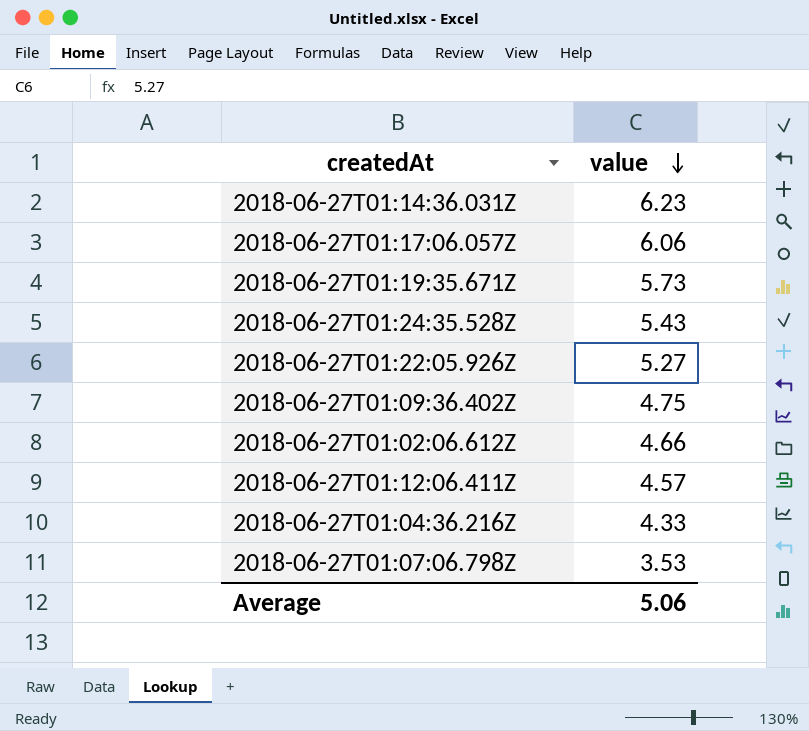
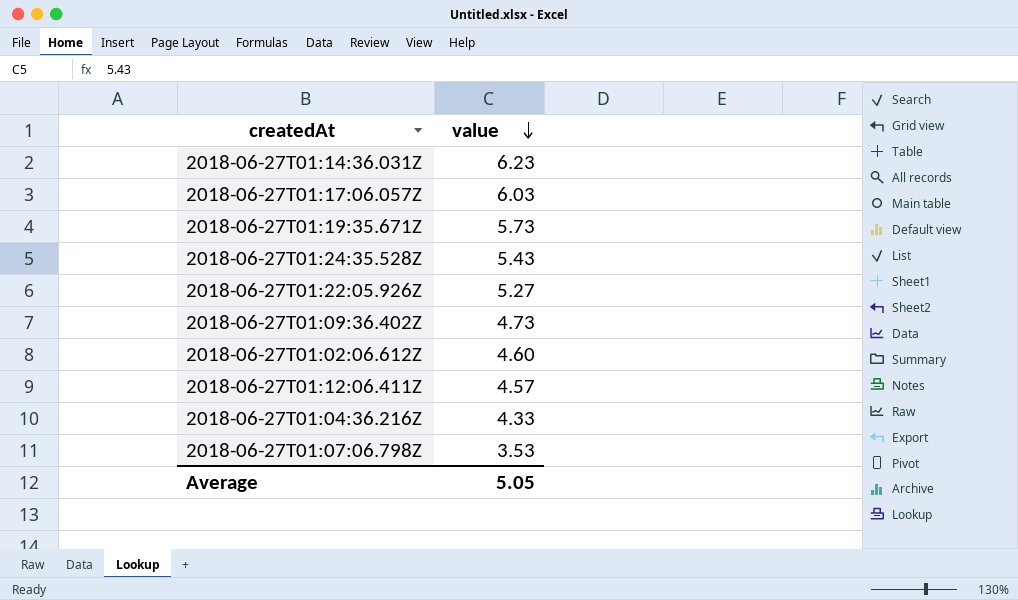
2018-06-27T01:17:06.057Z | value: 6.06 -> 6.03
2018-06-27T01:09:36.402Z | value: 4.75 -> 4.73
2018-06-27T01:02:06.612Z | value: 4.66 -> 4.60
Average | value: 5.06 -> 5.05

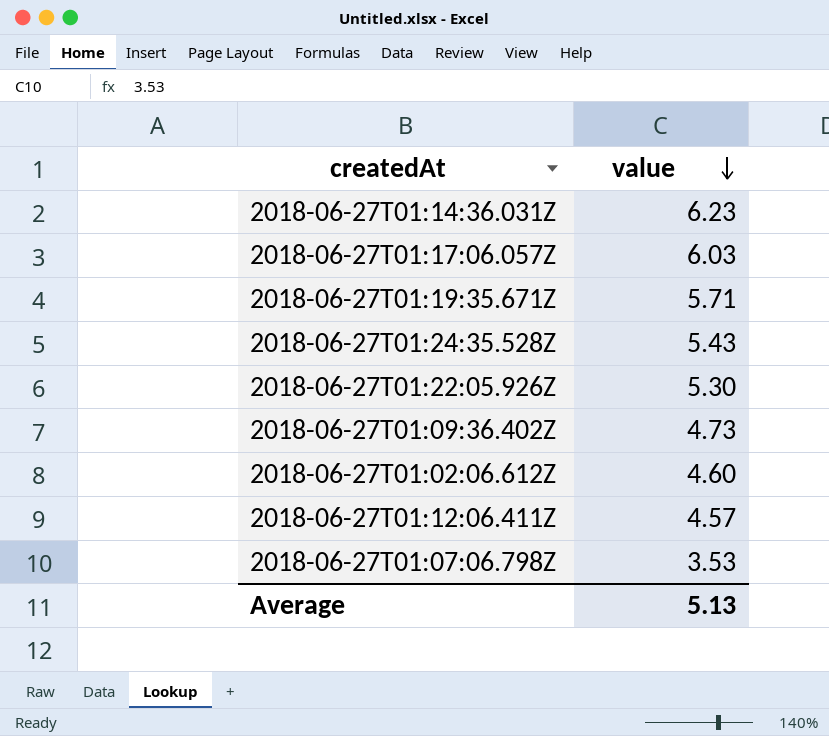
row 2018-06-27T01:04:36.216Z: 4.33 -> none
2018-06-27T01:19:35.671Z | value: 5.73 -> 5.71
2018-06-27T01:22:05.926Z | value: 5.27 -> 5.30
Average | value: 5.05 -> 5.13

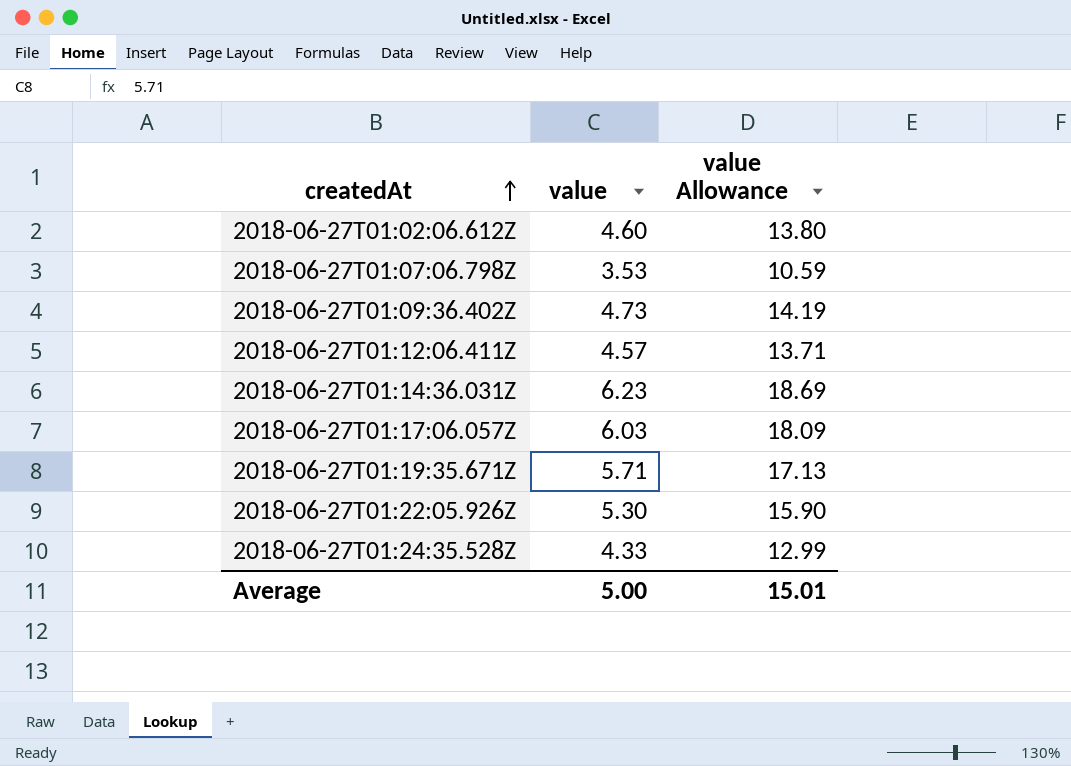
row order: value descending -> createdAt ascending
column value Allowance | formula: none -> [value] * 3
2018-06-27T01:24:35.528Z | value: 5.43 -> 4.33
Average | value: 5.13 -> 5.00

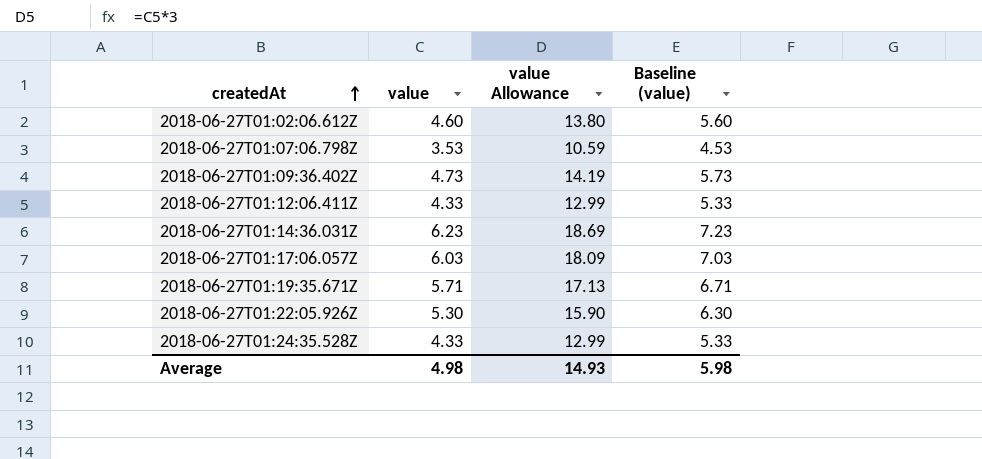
column Baseline (value) | formula: none -> [value] + 1
2018-06-27T01:12:06.411Z | value: 4.57 -> 4.33
2018-06-27T01:12:06.411Z | value Allowance: 13.71 -> 12.99
Average | value: 5.00 -> 4.98
Average | value Allowance: 15.01 -> 14.93

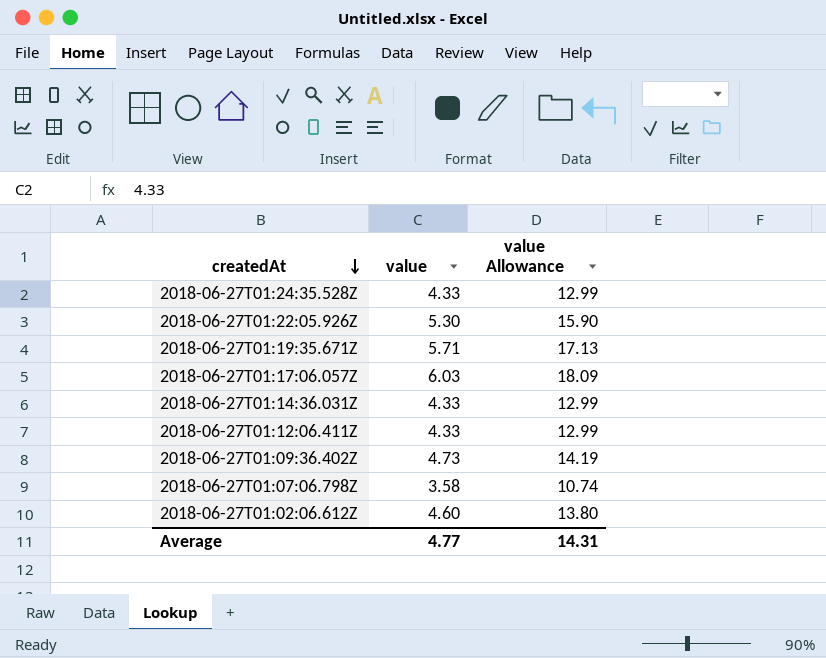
row order: createdAt ascending -> createdAt descending
column Baseline (value) | formula: [value] + 1 -> none
2018-06-27T01:14:36.031Z | value: 6.23 -> 4.33
2018-06-27T01:14:36.031Z | value Allowance: 18.69 -> 12.99
2018-06-27T01:07:06.798Z | value: 3.53 -> 3.58
2018-06-27T01:07:06.798Z | value Allowance: 10.59 -> 10.74
Average | value: 4.98 -> 4.77
Average | value Allowance: 14.93 -> 14.31

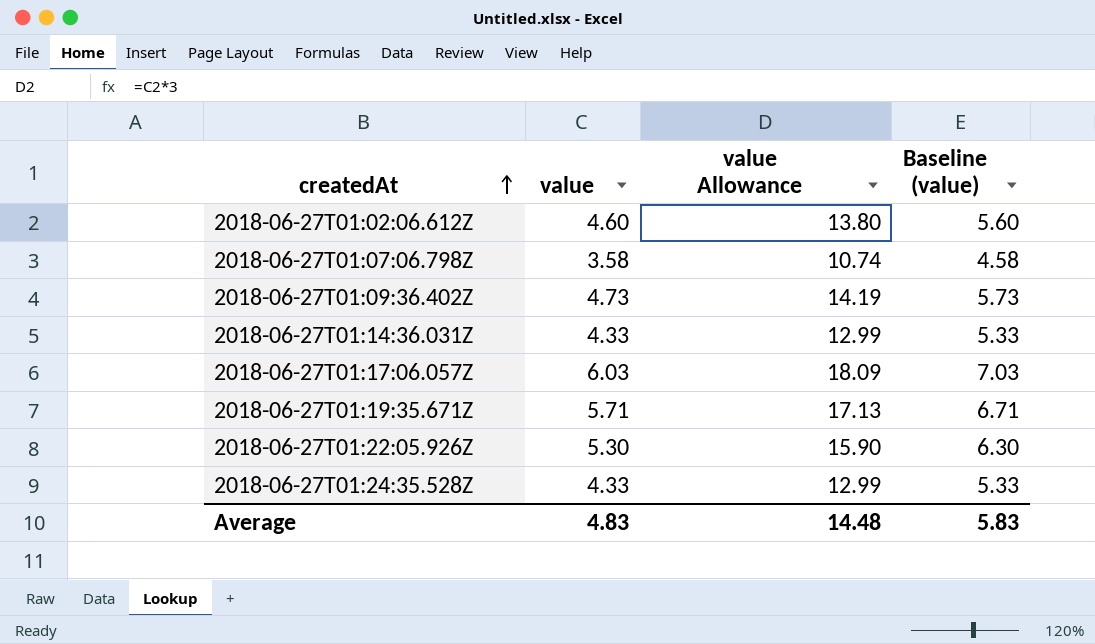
row order: createdAt descending -> createdAt ascending
column Baseline (value) | formula: none -> [value] + 1
row 2018-06-27T01:12:06.411Z: 4.33 | 12.99 -> none
Average | value: 4.77 -> 4.83
Average | value Allowance: 14.31 -> 14.48

